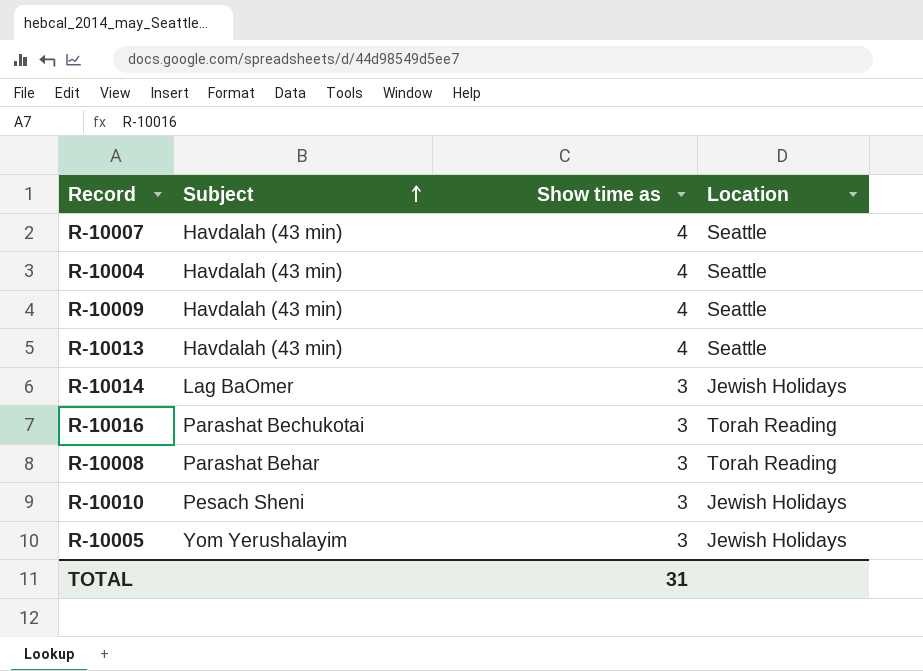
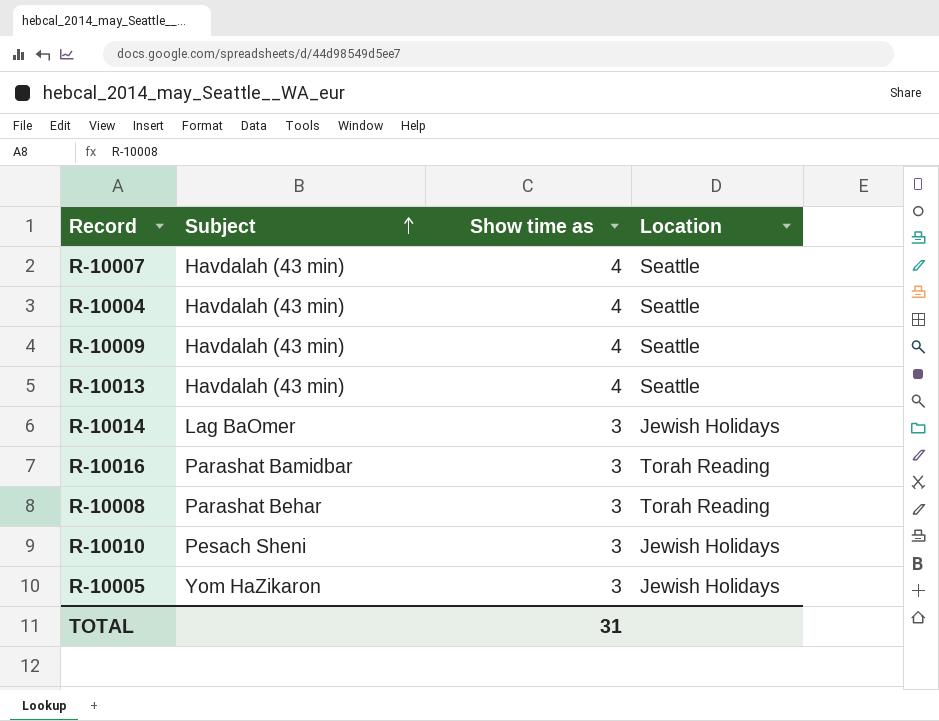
R-10016 | Subject: Parashat Bechukotai -> Parashat Bamidbar
R-10005 | Subject: Yom Yerushalayim -> Yom HaZikaron

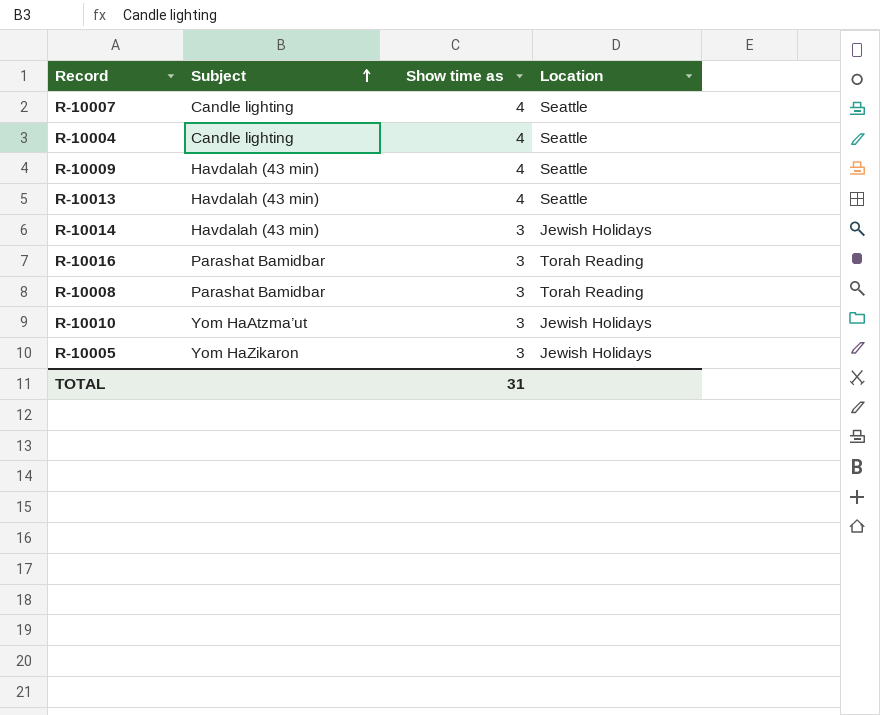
R-10007 | Subject: Havdalah (43 min) -> Candle lighting
R-10004 | Subject: Havdalah (43 min) -> Candle lighting
R-10014 | Subject: Lag BaOmer -> Havdalah (43 min)
R-10008 | Subject: Parashat Behar -> Parashat Bamidbar
R-10010 | Subject: Pesach Sheni -> Yom HaAtzma’ut

